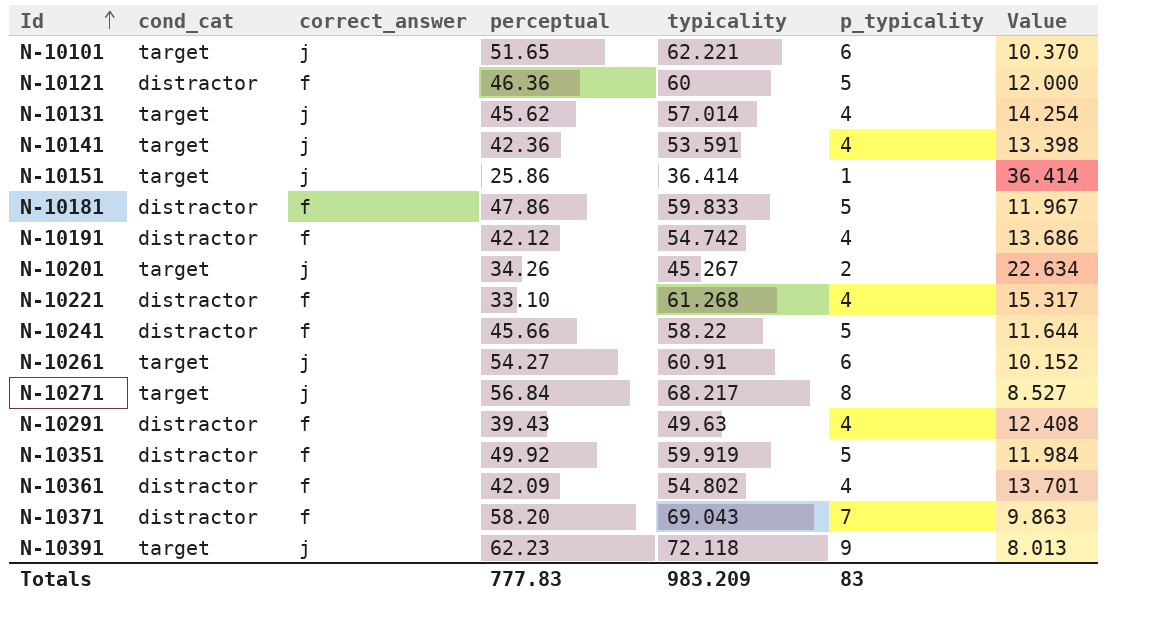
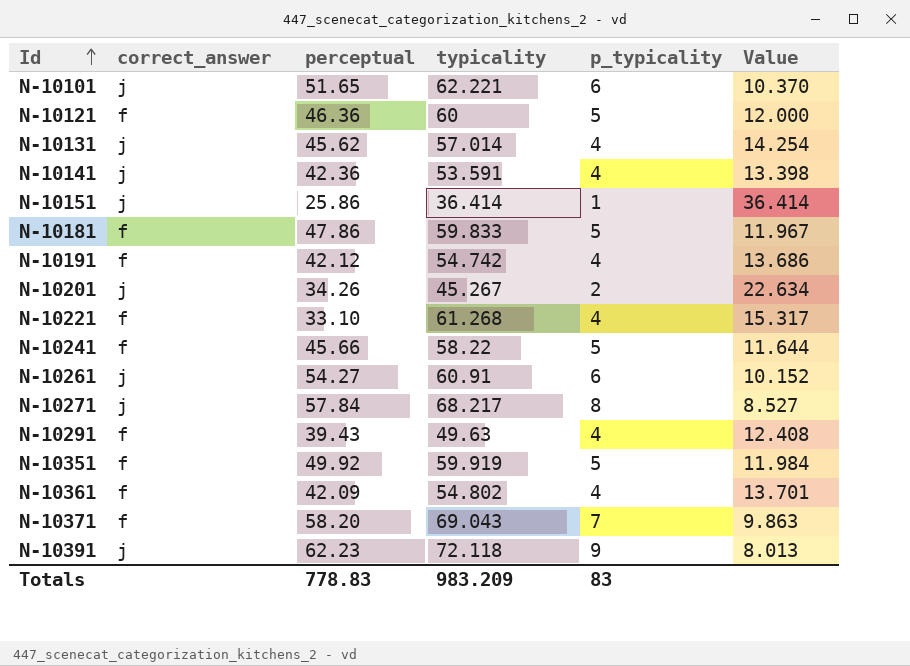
column cond_cat | position: 2 -> none
N-10271 | perceptual: 56.84 -> 57.84
Totals | perceptual: 777.83 -> 778.83

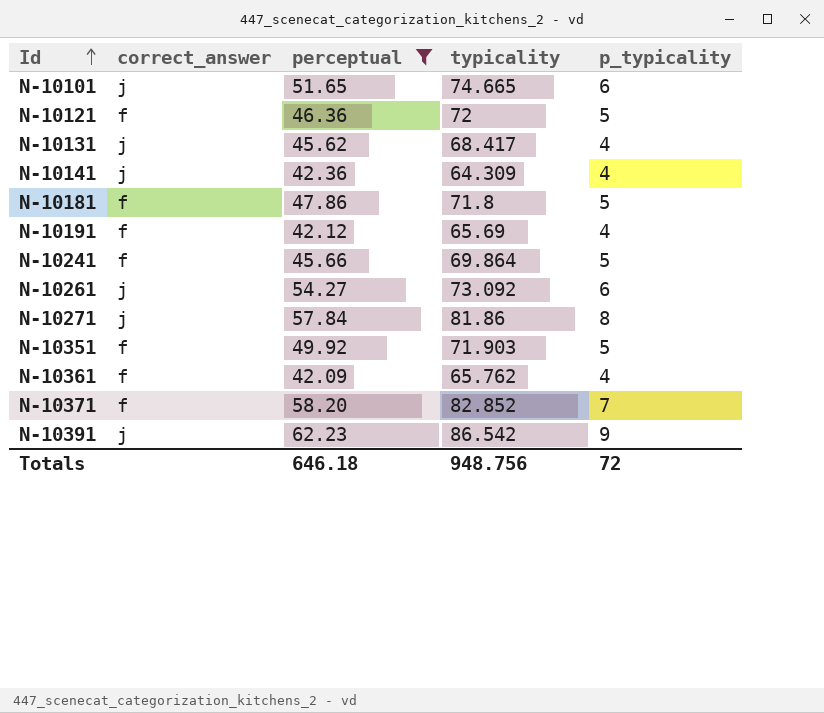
filter: none -> perceptual >= 42.09
column Value | formula: [typicality] / [p_typicality] -> none
N-10101 | typicality: 62.221 -> 74.665
N-10121 | typicality: 60 -> 72
N-10131 | typicality: 57.014 -> 68.417
N-10141 | typicality: 53.591 -> 64.309
N-10181 | typicality: 59.833 -> 71.8
N-10191 | typicality: 54.742 -> 65.69
N-10241 | typicality: 58.22 -> 69.864
N-10261 | typicality: 60.91 -> 73.092
N-10271 | typicality: 68.217 -> 81.86
N-10351 | typicality: 59.919 -> 71.903
N-10361 | typicality: 54.802 -> 65.762
N-10371 | typicality: 69.043 -> 82.852
N-10391 | typicality: 72.118 -> 86.542
Totals | perceptual: 778.83 -> 646.18
Totals | typicality: 983.209 -> 948.756
Totals | p_typicality: 83 -> 72

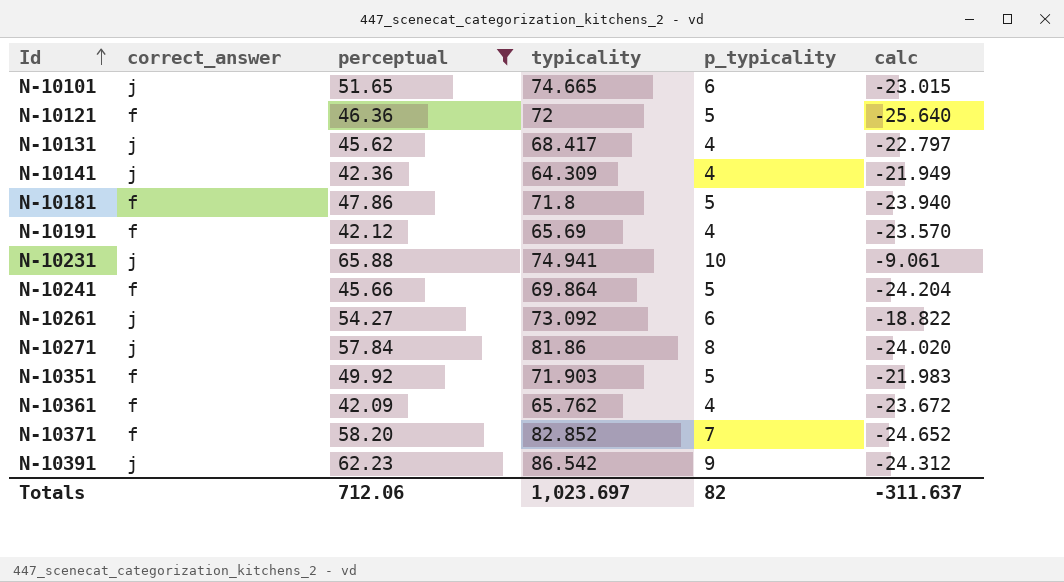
column calc | formula: none -> [perceptual] - [typicality]
row N-10231: none -> j | 65.88 | 74.941 | 10 | -9.061
Totals | perceptual: 646.18 -> 712.06
Totals | typicality: 948.756 -> 1,023.697
Totals | p_typicality: 72 -> 82

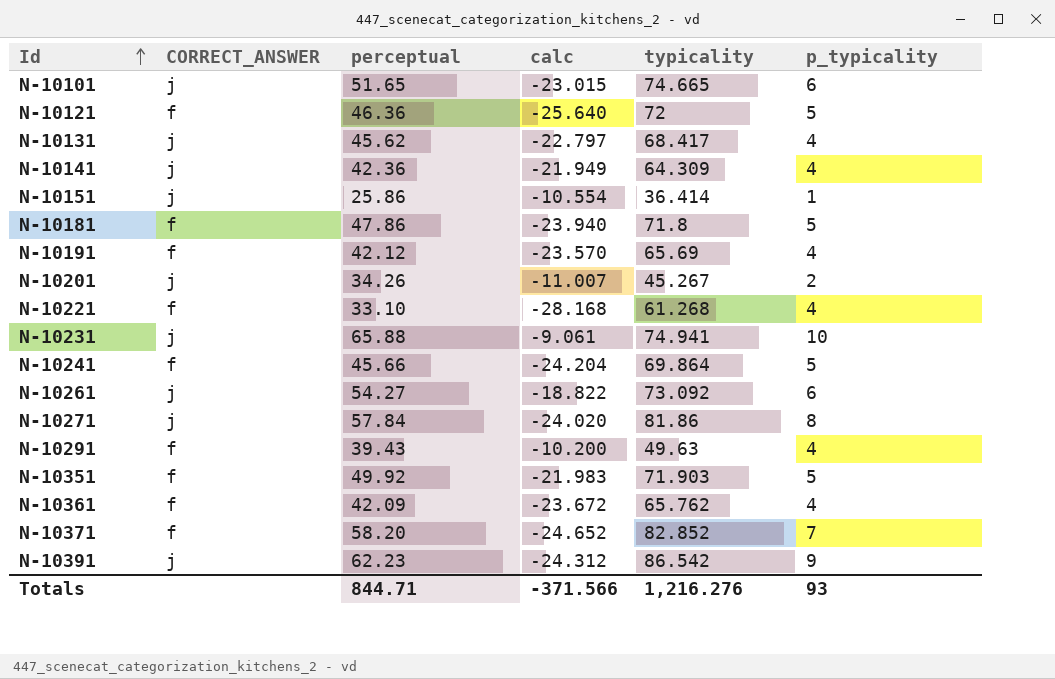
filter: perceptual >= 42.09 -> none
column name: correct_answer -> CORRECT_ANSWER
column calc | position: 6 -> 4
Totals | perceptual: 712.06 -> 844.71
Totals | calc: -311.637 -> -371.566
Totals | typicality: 1,023.697 -> 1,216.276
Totals | p_typicality: 82 -> 93

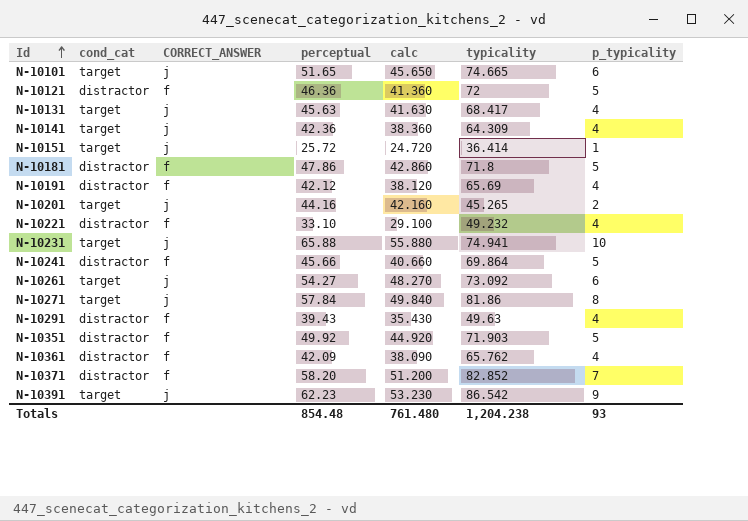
column cond_cat | position: none -> 2
column calc | formula: [perceptual] - [typicality] -> [perceptual] - [p_typicality]
N-10131 | perceptual: 45.62 -> 45.63
N-10151 | perceptual: 25.86 -> 25.72
N-10201 | perceptual: 34.26 -> 44.16
N-10201 | typicality: 45.267 -> 45.265
N-10221 | typicality: 61.268 -> 49.232
Totals | perceptual: 844.71 -> 854.48
Totals | calc: -371.566 -> 761.480
Totals | typicality: 1,216.276 -> 1,204.238

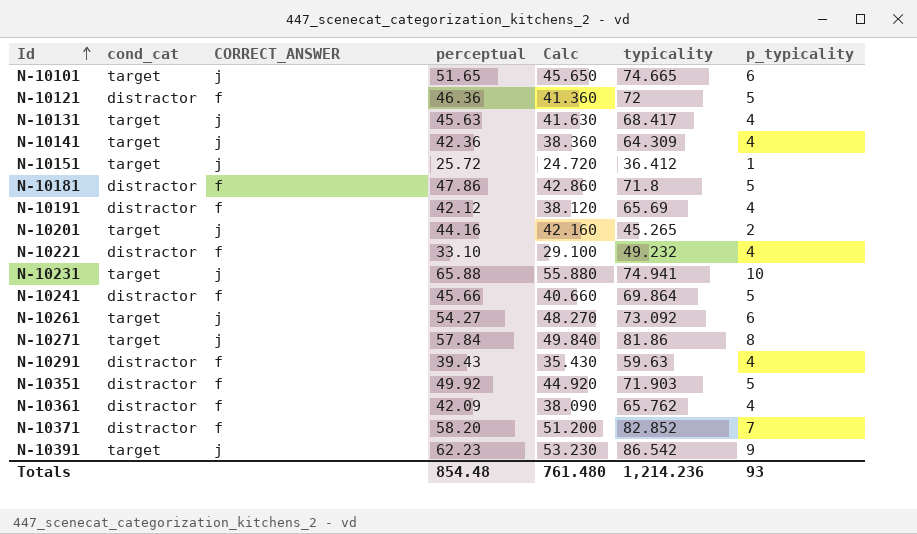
column name: calc -> Calc
N-10151 | typicality: 36.414 -> 36.412
N-10291 | typicality: 49.63 -> 59.63
Totals | typicality: 1,204.238 -> 1,214.236

